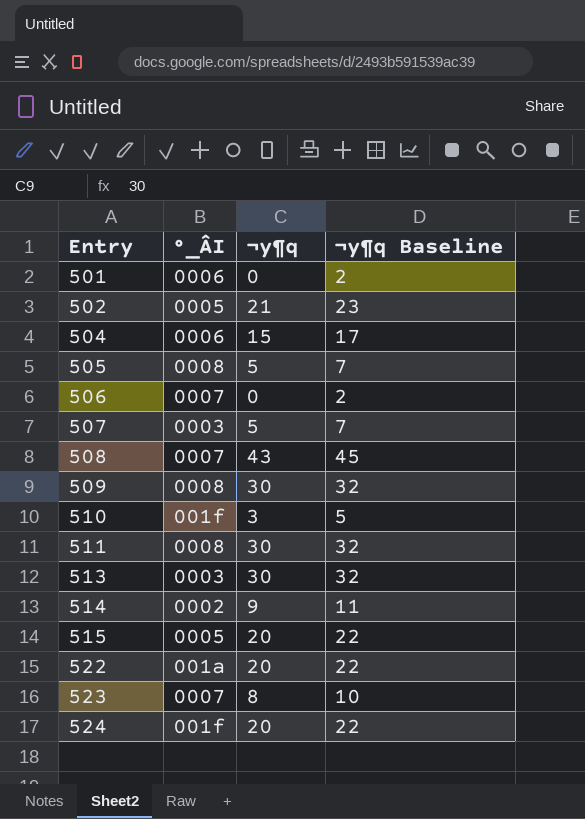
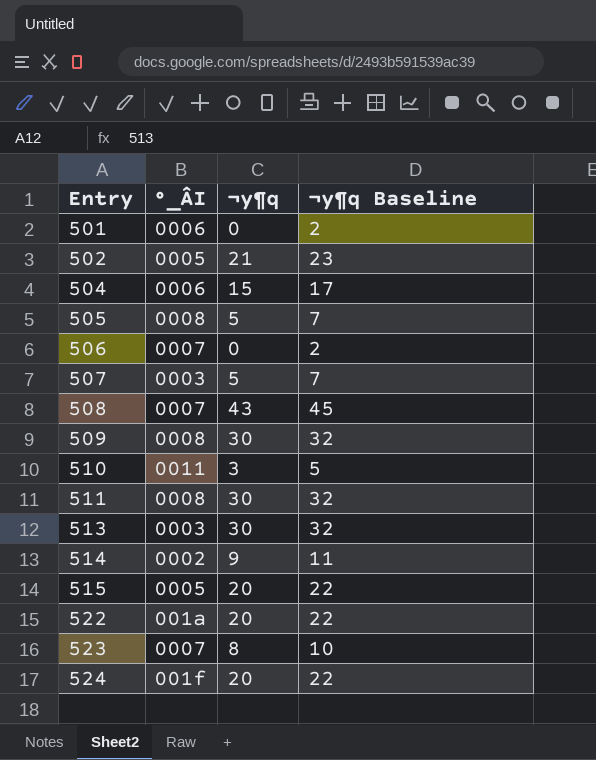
510 | °_ÂI: 001f -> 0011

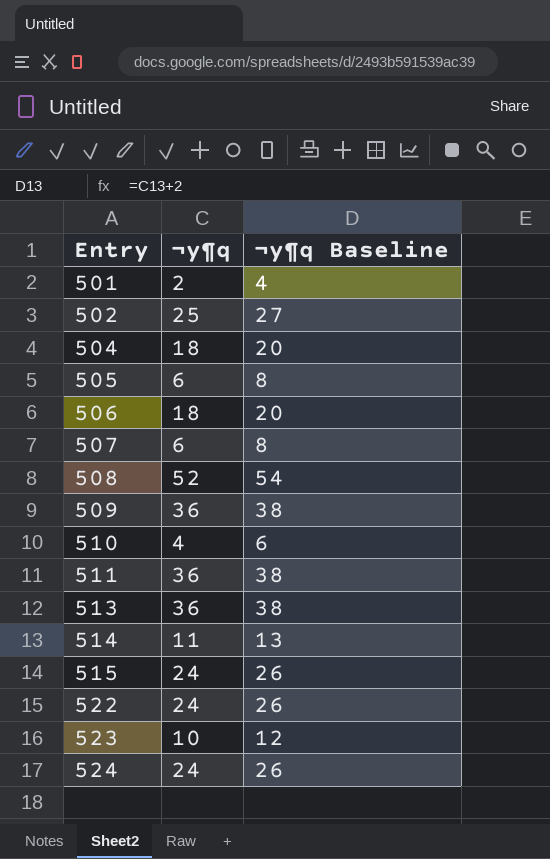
column °_ÂI | position: 2 -> none
501 | ¬y¶q: 0 -> 2
501 | ¬y¶q Baseline: 2 -> 4
502 | ¬y¶q: 21 -> 25
502 | ¬y¶q Baseline: 23 -> 27
504 | ¬y¶q: 15 -> 18
504 | ¬y¶q Baseline: 17 -> 20
505 | ¬y¶q: 5 -> 6
505 | ¬y¶q Baseline: 7 -> 8
506 | ¬y¶q: 0 -> 18
506 | ¬y¶q Baseline: 2 -> 20
507 | ¬y¶q: 5 -> 6
507 | ¬y¶q Baseline: 7 -> 8
508 | ¬y¶q: 43 -> 52
508 | ¬y¶q Baseline: 45 -> 54
509 | ¬y¶q: 30 -> 36
509 | ¬y¶q Baseline: 32 -> 38
510 | ¬y¶q: 3 -> 4
510 | ¬y¶q Baseline: 5 -> 6
511 | ¬y¶q: 30 -> 36
511 | ¬y¶q Baseline: 32 -> 38
513 | ¬y¶q: 30 -> 36
513 | ¬y¶q Baseline: 32 -> 38
514 | ¬y¶q: 9 -> 11
514 | ¬y¶q Baseline: 11 -> 13
515 | ¬y¶q: 20 -> 24
515 | ¬y¶q Baseline: 22 -> 26
522 | ¬y¶q: 20 -> 24
522 | ¬y¶q Baseline: 22 -> 26
523 | ¬y¶q: 8 -> 10
523 | ¬y¶q Baseline: 10 -> 12
524 | ¬y¶q: 20 -> 24
524 | ¬y¶q Baseline: 22 -> 26

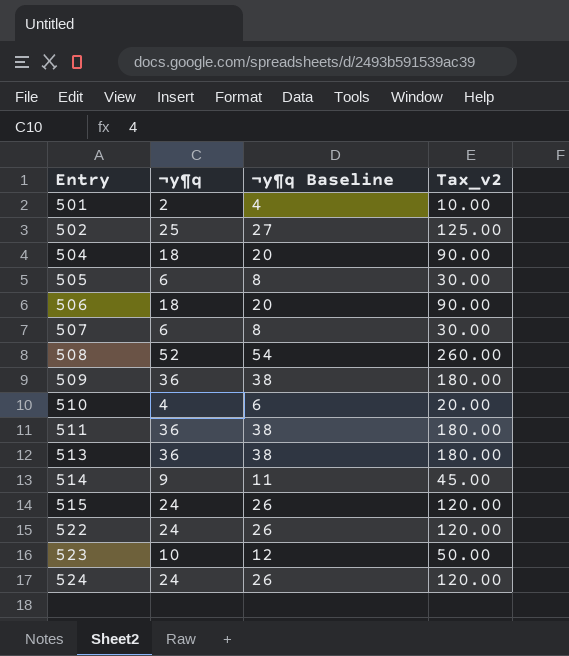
column Tax_v2 | formula: none -> [¬y¶q] * 5
514 | ¬y¶q: 11 -> 9
514 | ¬y¶q Baseline: 13 -> 11

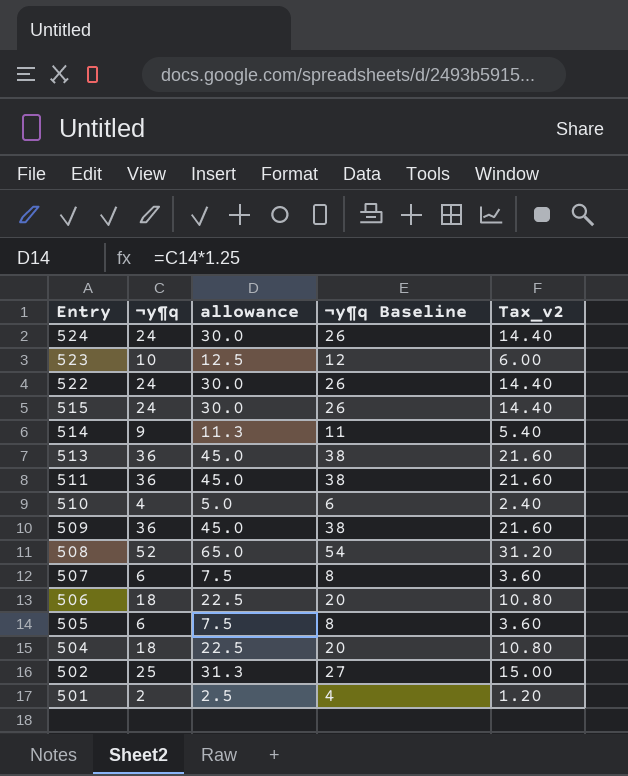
row order: Entry ascending -> Entry descending
column allowance | formula: none -> [¬y¶q] * 1.25
column Tax_v2 | formula: [¬y¶q] * 5 -> [¬y¶q] * 0.6

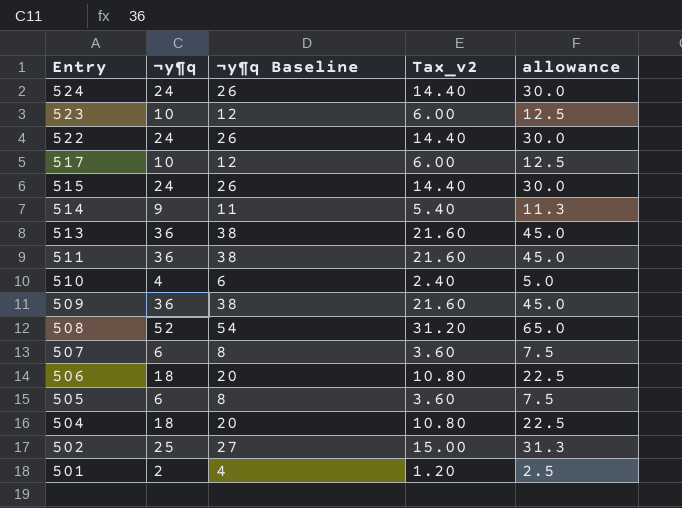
column allowance | position: 3 -> 5
row 517: none -> 10 | 12 | 6.00 | 12.5

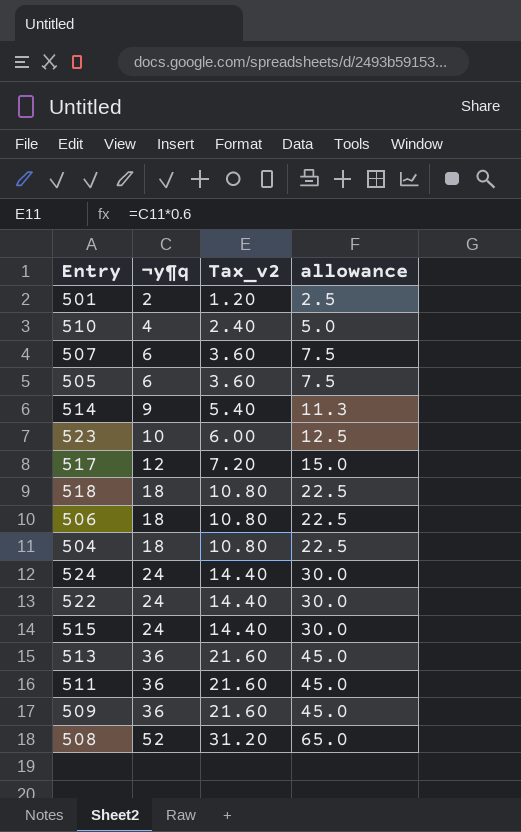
row order: Entry descending -> ¬y¶q ascending
column ¬y¶q Baseline | formula: [¬y¶q] + 2 -> none
row 502: 25 | 27 | 15.00 | 31.3 -> none
517 | ¬y¶q: 10 -> 12
517 | Tax_v2: 6.00 -> 7.20
517 | allowance: 12.5 -> 15.0
row 518: none -> 18 | 10.80 | 22.5

